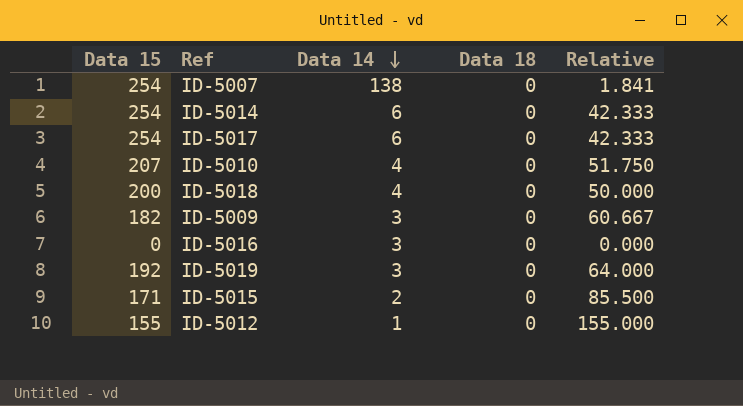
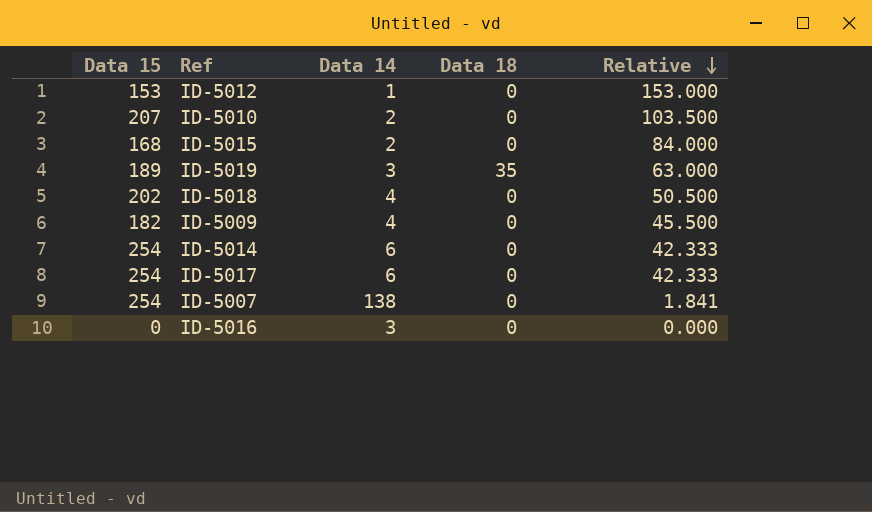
row order: Data 14 descending -> Relative descending
ID-5012 | Data 15: 155 -> 153
ID-5012 | Relative: 155.000 -> 153.000
ID-5010 | Data 14: 4 -> 2
ID-5010 | Relative: 51.750 -> 103.500
ID-5015 | Data 15: 171 -> 168
ID-5015 | Relative: 85.500 -> 84.000
ID-5019 | Data 15: 192 -> 189
ID-5019 | Data 18: 0 -> 35
ID-5019 | Relative: 64.000 -> 63.000
ID-5018 | Data 15: 200 -> 202
ID-5018 | Relative: 50.000 -> 50.500
ID-5009 | Data 14: 3 -> 4
ID-5009 | Relative: 60.667 -> 45.500

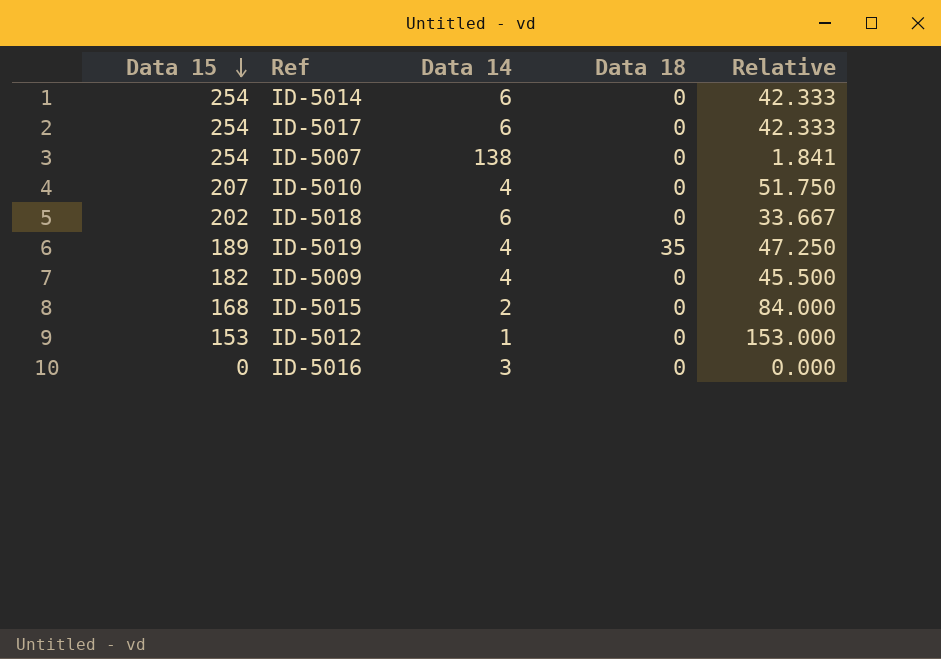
row order: Relative descending -> Data 15 descending
ID-5010 | Data 14: 2 -> 4
ID-5010 | Relative: 103.500 -> 51.750
ID-5018 | Data 14: 4 -> 6
ID-5018 | Relative: 50.500 -> 33.667
ID-5019 | Data 14: 3 -> 4
ID-5019 | Relative: 63.000 -> 47.250

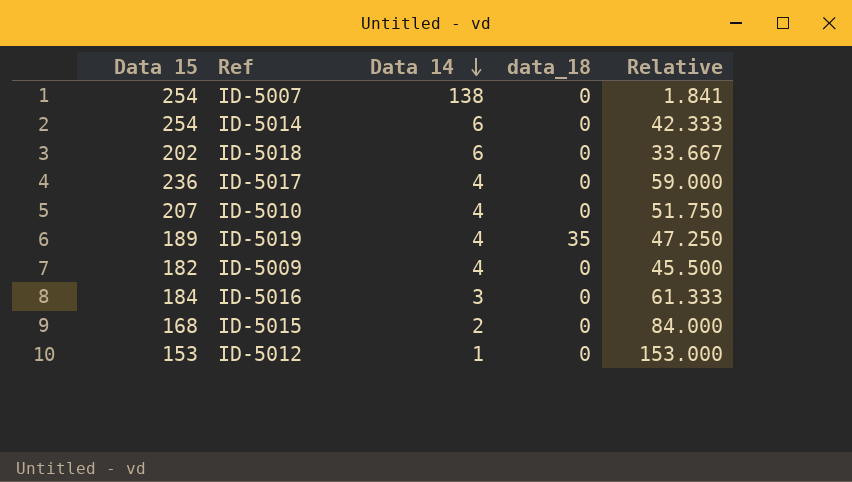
row order: Data 15 descending -> Data 14 descending
column name: Data 18 -> data_18
ID-5017 | Data 15: 254 -> 236
ID-5017 | Data 14: 6 -> 4
ID-5017 | Relative: 42.333 -> 59.000
ID-5016 | Data 15: 0 -> 184
ID-5016 | Relative: 0.000 -> 61.333

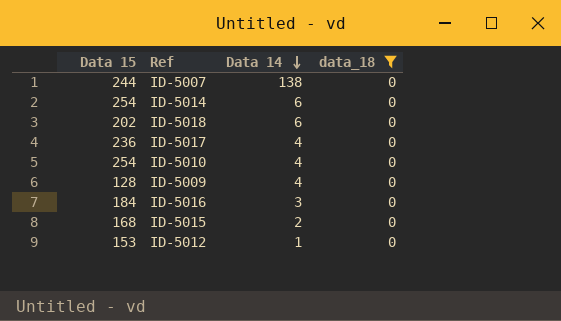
filter: none -> data_18 = 0
column Relative | formula: [Data 15] / [Data 14] -> none
ID-5007 | Data 15: 254 -> 244
ID-5010 | Data 15: 207 -> 254
ID-5009 | Data 15: 182 -> 128

